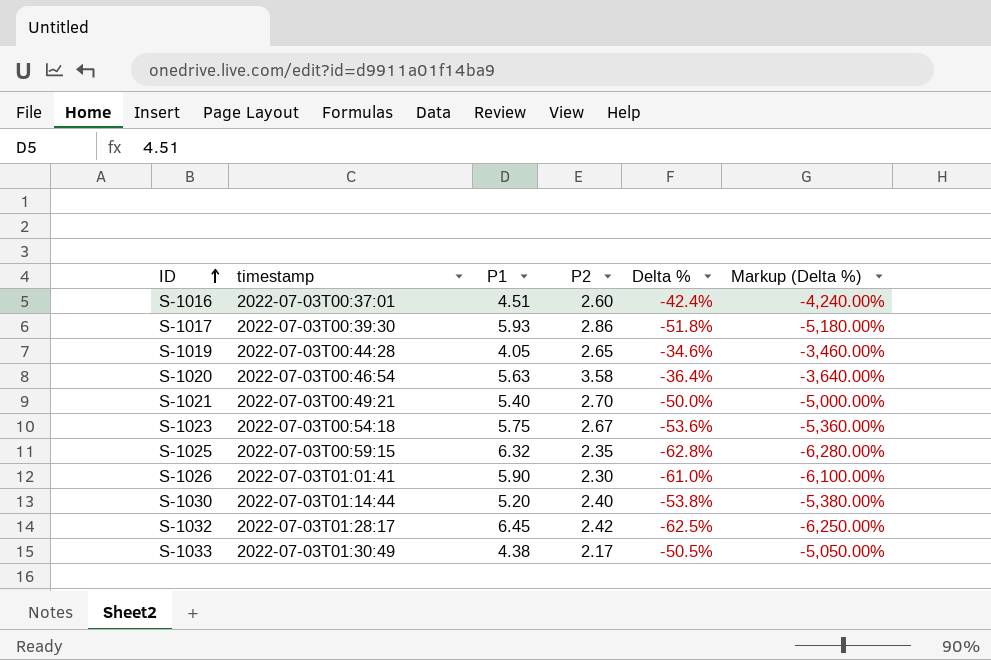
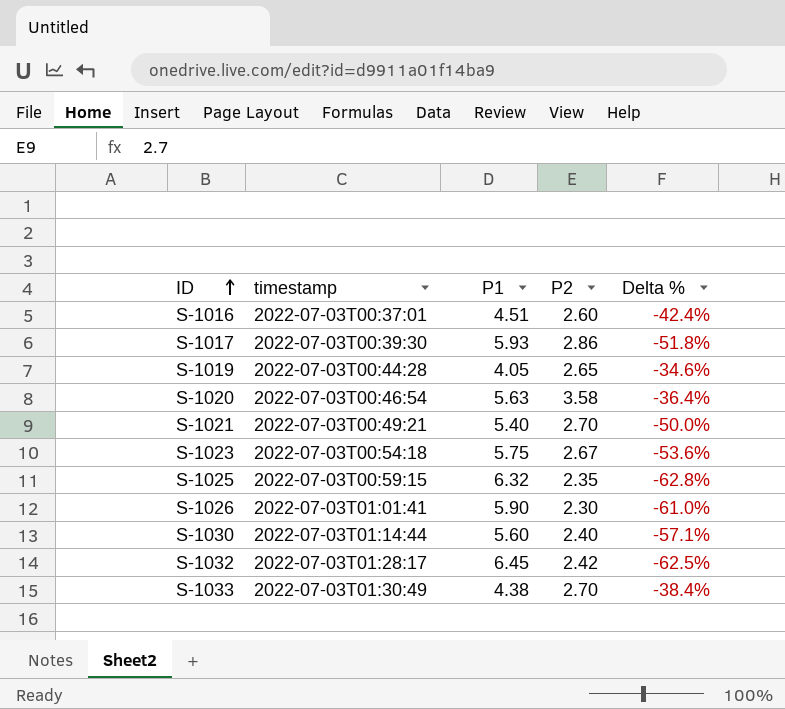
column Markup (Delta %) | formula: [Delta %] * 100 -> none
S-1030 | P1: 5.20 -> 5.60
S-1030 | Delta %: -53.8% -> -57.1%
S-1033 | P2: 2.17 -> 2.70
S-1033 | Delta %: -50.5% -> -38.4%

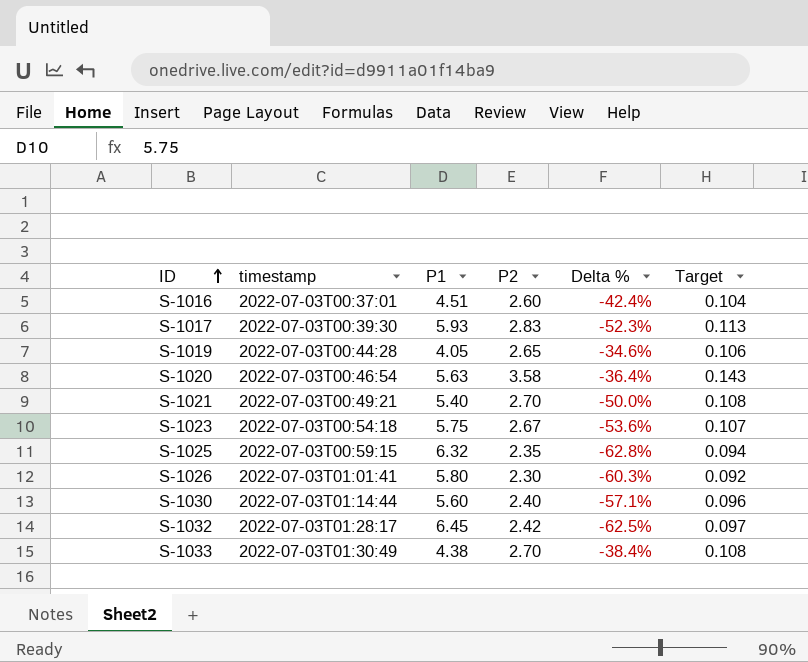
column Target | formula: none -> [P2] * 0.04
S-1017 | P2: 2.86 -> 2.83
S-1017 | Delta %: -51.8% -> -52.3%
S-1026 | P1: 5.90 -> 5.80
S-1026 | Delta %: -61.0% -> -60.3%

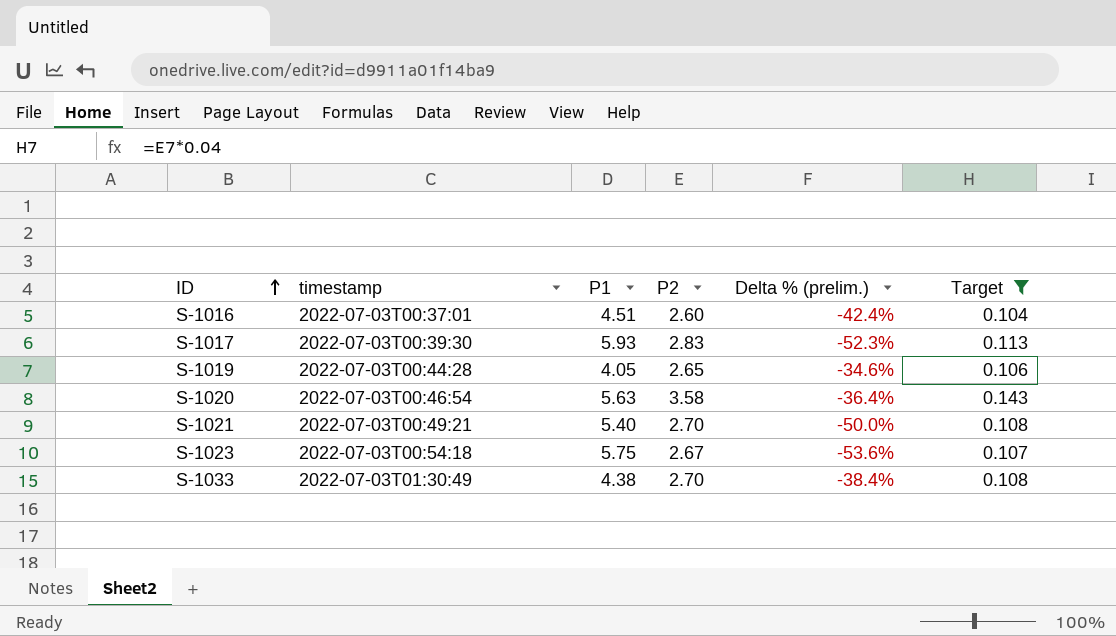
filter: none -> Target >= 0.104
column name: Delta % -> Delta % (prelim.)

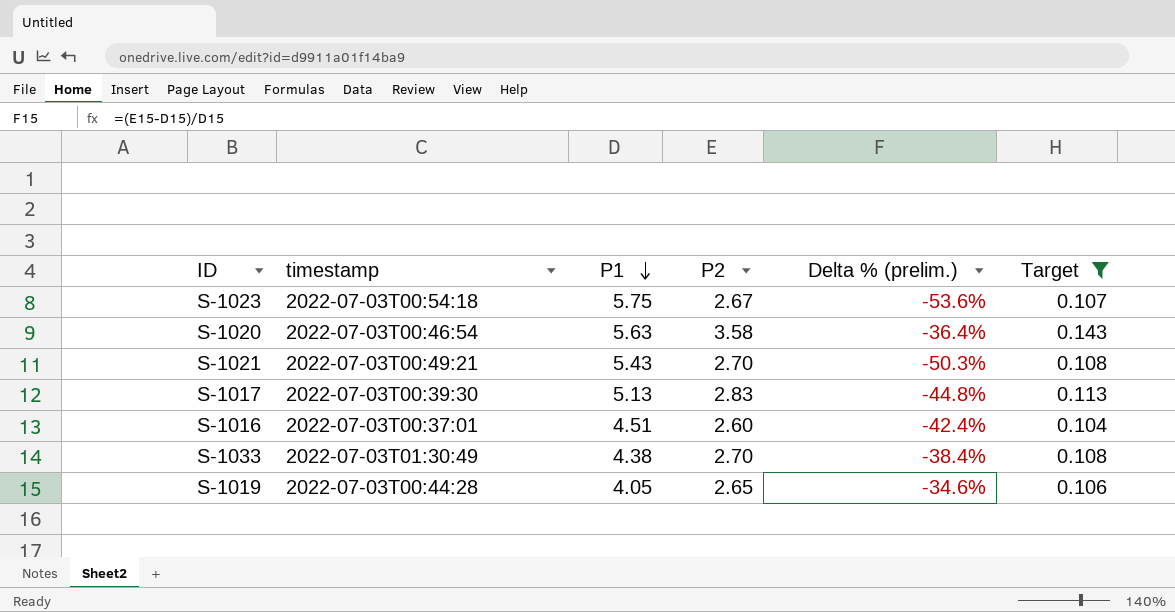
row order: ID ascending -> P1 descending
S-1021 | P1: 5.40 -> 5.43
S-1021 | Delta % (prelim.): -50.0% -> -50.3%
S-1017 | P1: 5.93 -> 5.13
S-1017 | Delta % (prelim.): -52.3% -> -44.8%

